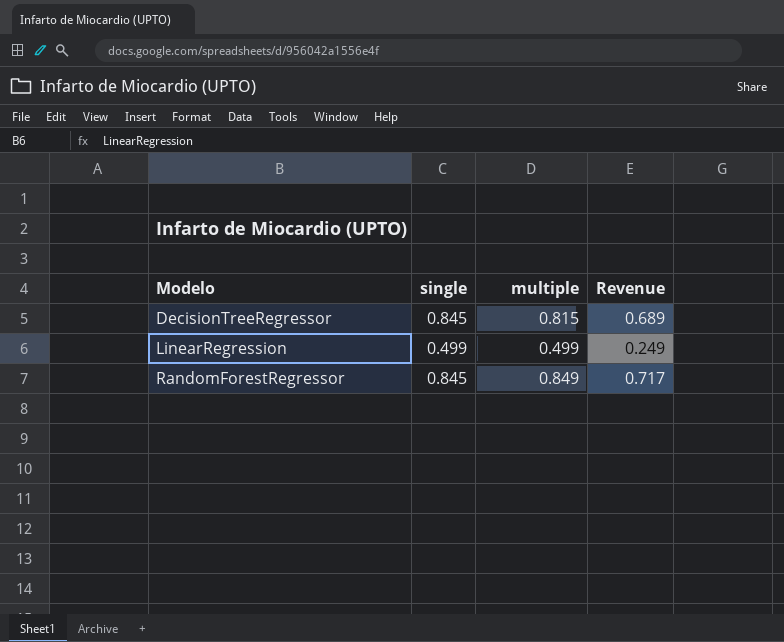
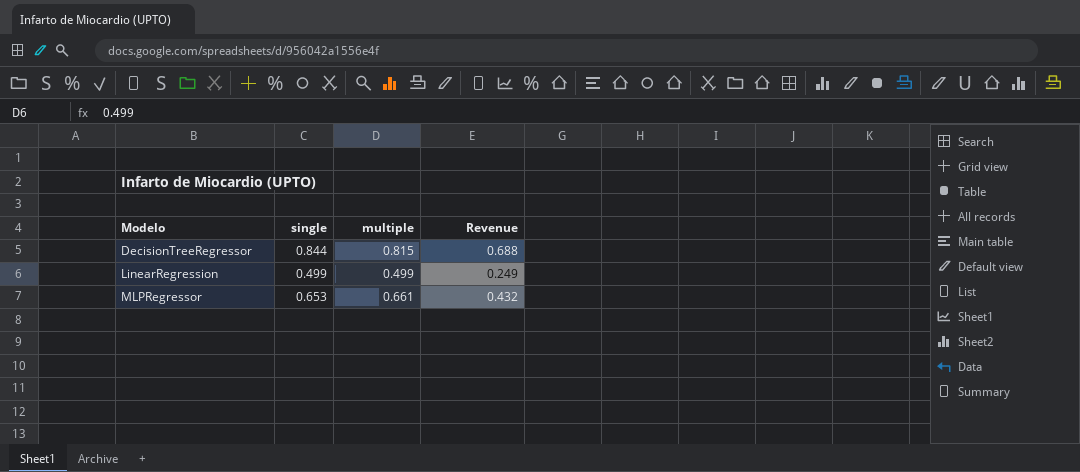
row RandomForestRegressor: 0.845 | 0.849 | 0.717 -> none
DecisionTreeRegressor | single: 0.845 -> 0.844
DecisionTreeRegressor | Revenue: 0.689 -> 0.688
row MLPRegressor: none -> 0.653 | 0.661 | 0.432

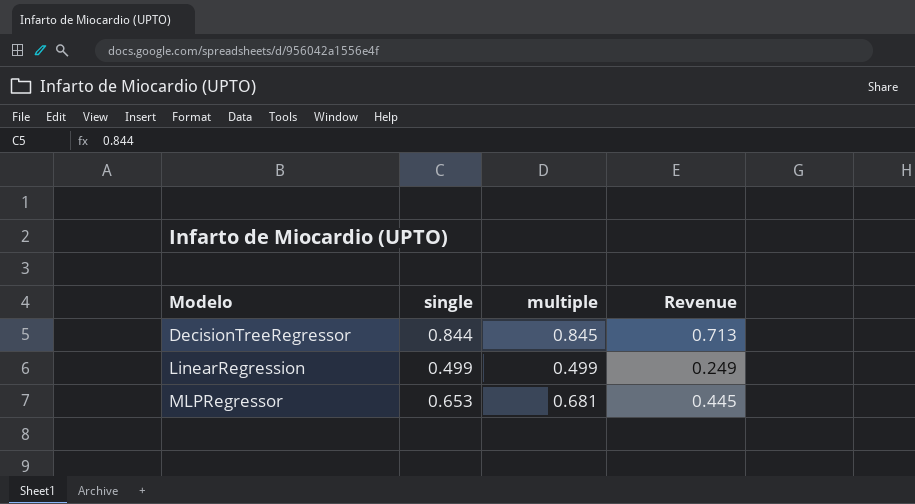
DecisionTreeRegressor | multiple: 0.815 -> 0.845
DecisionTreeRegressor | Revenue: 0.688 -> 0.713
MLPRegressor | multiple: 0.661 -> 0.681
MLPRegressor | Revenue: 0.432 -> 0.445

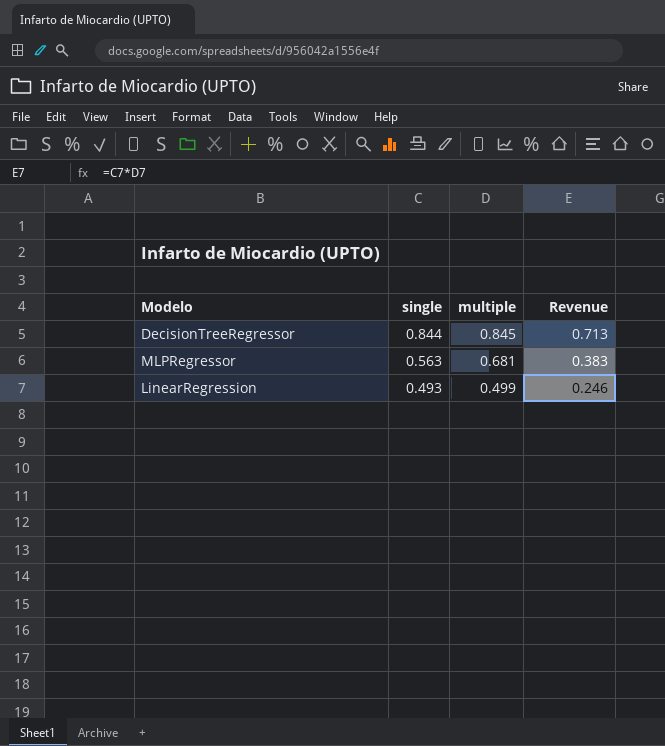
row order: Modelo ascending -> single descending
MLPRegressor | single: 0.653 -> 0.563
MLPRegressor | Revenue: 0.445 -> 0.383
LinearRegression | single: 0.499 -> 0.493
LinearRegression | Revenue: 0.249 -> 0.246

